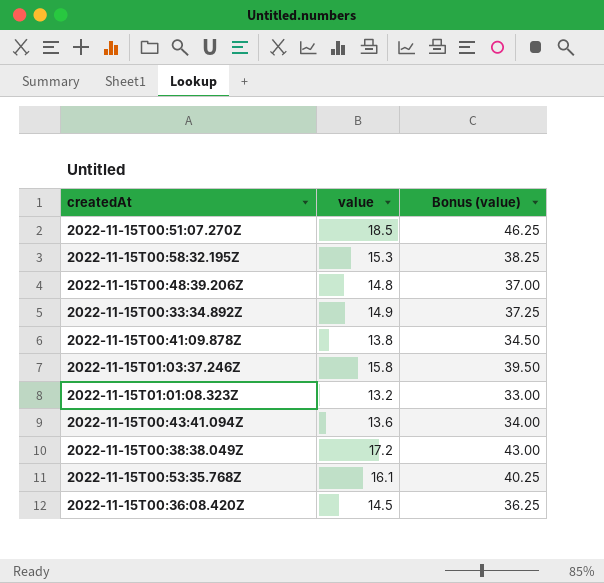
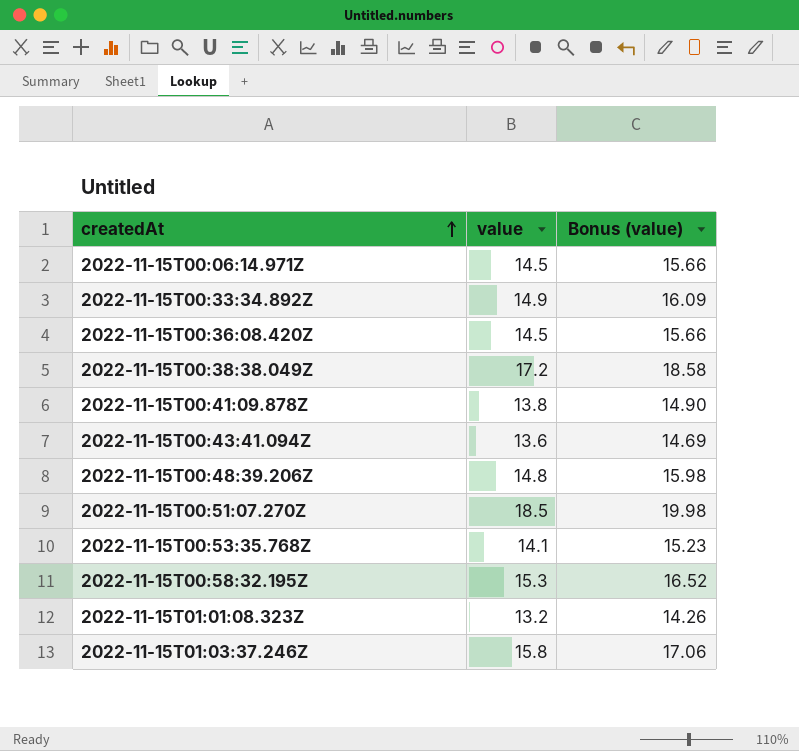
row order: none -> createdAt ascending
column Bonus (value) | formula: [value] * 2.5 -> [value] * 1.08
row 2022-11-15T00:06:14.971Z: none -> 14.5 | 15.66
2022-11-15T00:53:35.768Z | value: 16.1 -> 14.1

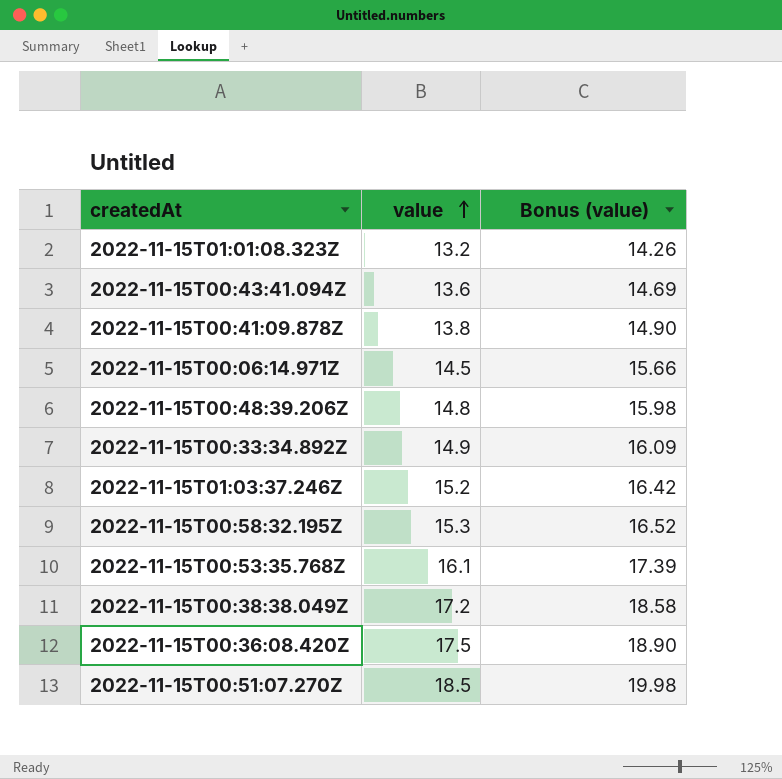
row order: createdAt ascending -> value ascending
2022-11-15T01:03:37.246Z | value: 15.8 -> 15.2
2022-11-15T01:03:37.246Z | Bonus (value): 17.06 -> 16.42
2022-11-15T00:53:35.768Z | value: 14.1 -> 16.1
2022-11-15T00:53:35.768Z | Bonus (value): 15.23 -> 17.39
2022-11-15T00:36:08.420Z | value: 14.5 -> 17.5
2022-11-15T00:36:08.420Z | Bonus (value): 15.66 -> 18.90

